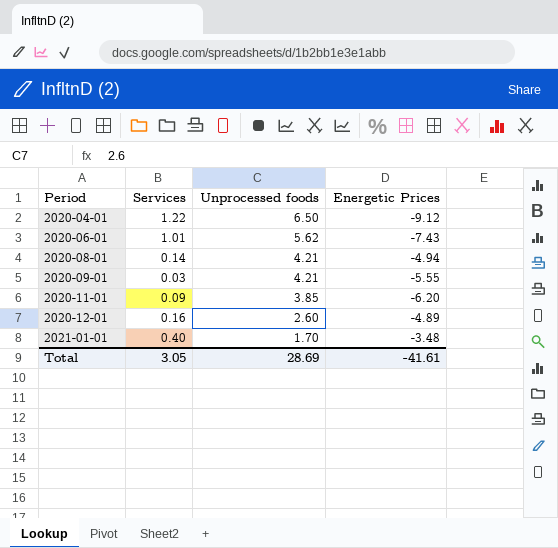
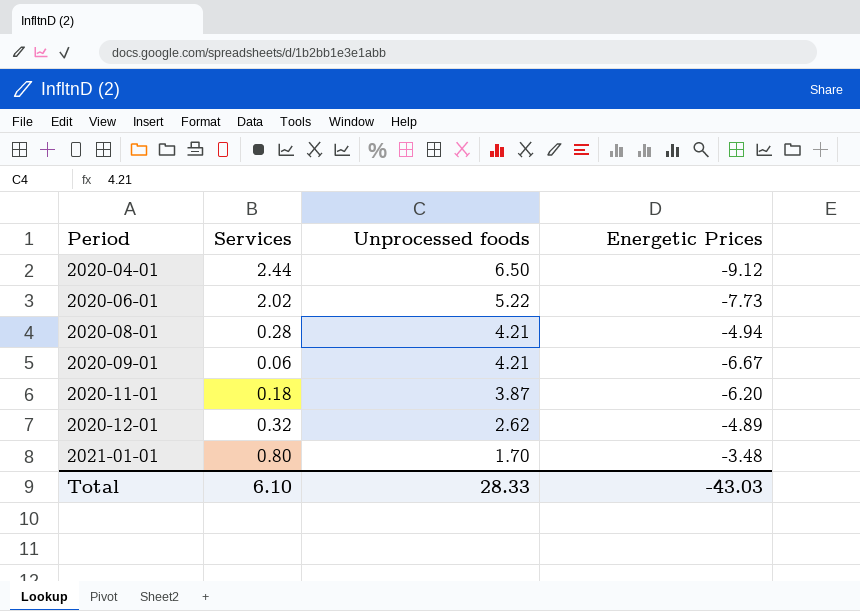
2020-04-01 | Services: 1.22 -> 2.44
2020-06-01 | Services: 1.01 -> 2.02
2020-06-01 | Unprocessed foods: 5.62 -> 5.22
2020-06-01 | Energetic Prices: -7.43 -> -7.73
2020-08-01 | Services: 0.14 -> 0.28
2020-09-01 | Services: 0.03 -> 0.06
2020-09-01 | Energetic Prices: -5.55 -> -6.67
2020-11-01 | Services: 0.09 -> 0.18
2020-11-01 | Unprocessed foods: 3.85 -> 3.87
2020-12-01 | Services: 0.16 -> 0.32
2020-12-01 | Unprocessed foods: 2.60 -> 2.62
2021-01-01 | Services: 0.40 -> 0.80
Total | Services: 3.05 -> 6.10
Total | Unprocessed foods: 28.69 -> 28.33
Total | Energetic Prices: -41.61 -> -43.03

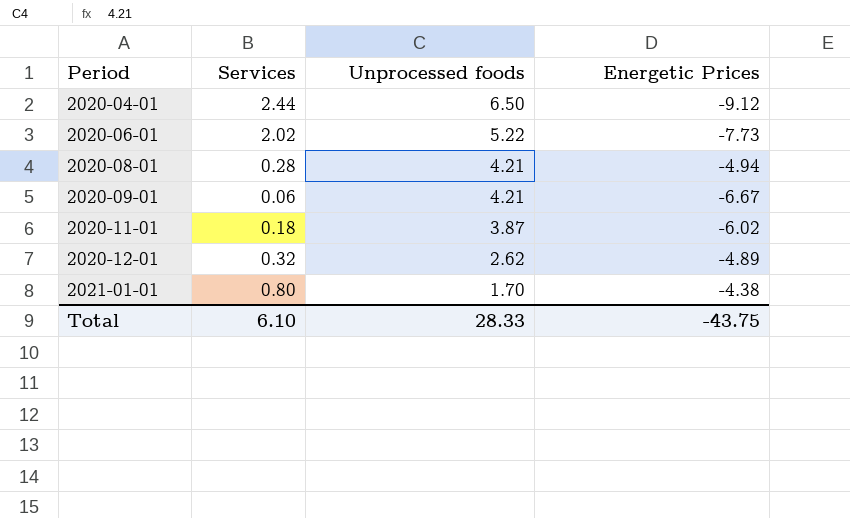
2020-11-01 | Energetic Prices: -6.20 -> -6.02
2021-01-01 | Energetic Prices: -3.48 -> -4.38
Total | Energetic Prices: -43.03 -> -43.75

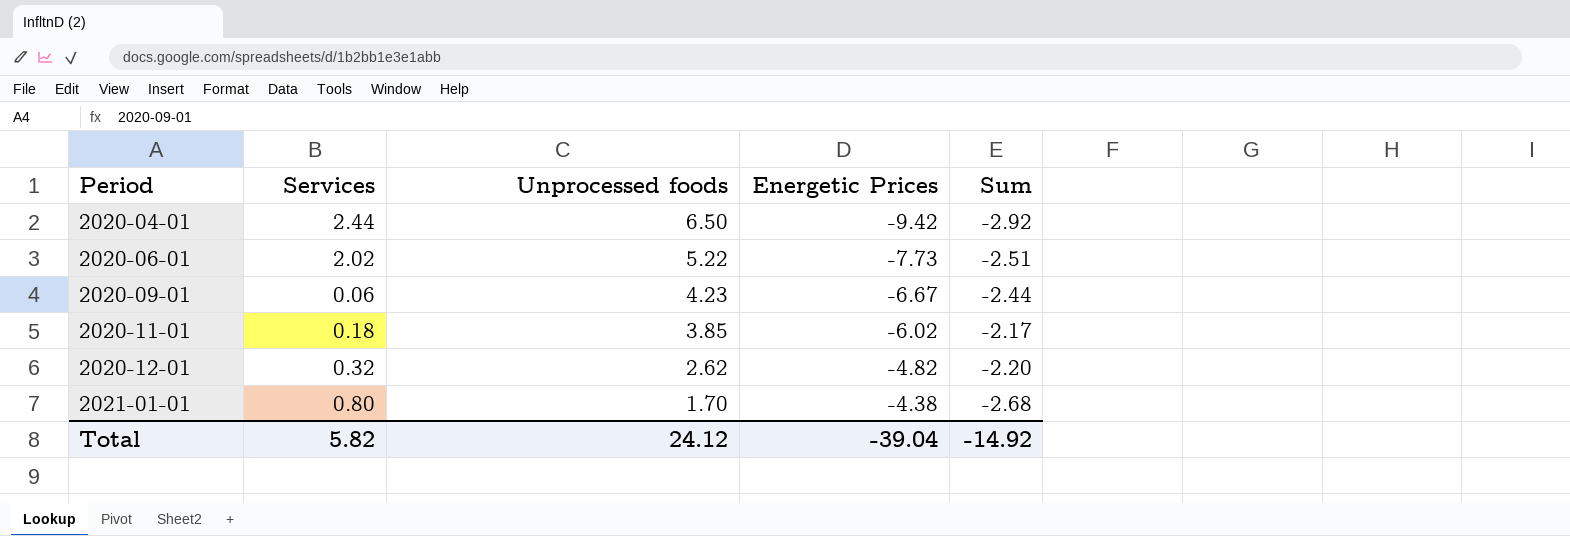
column Sum | formula: none -> [Unprocessed foods] + [Energetic Prices]
row 2020-08-01: 0.28 | 4.21 | -4.94 -> none
2020-04-01 | Energetic Prices: -9.12 -> -9.42
2020-09-01 | Unprocessed foods: 4.21 -> 4.23
2020-11-01 | Unprocessed foods: 3.87 -> 3.85
2020-12-01 | Energetic Prices: -4.89 -> -4.82
Total | Services: 6.10 -> 5.82
Total | Unprocessed foods: 28.33 -> 24.12
Total | Energetic Prices: -43.75 -> -39.04

